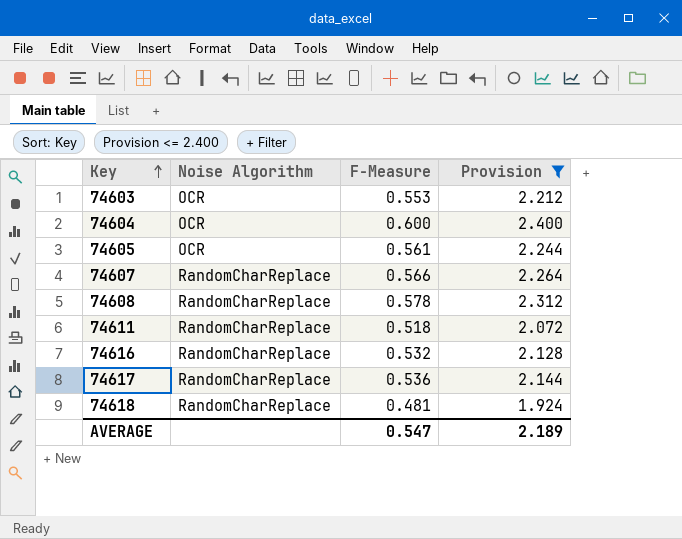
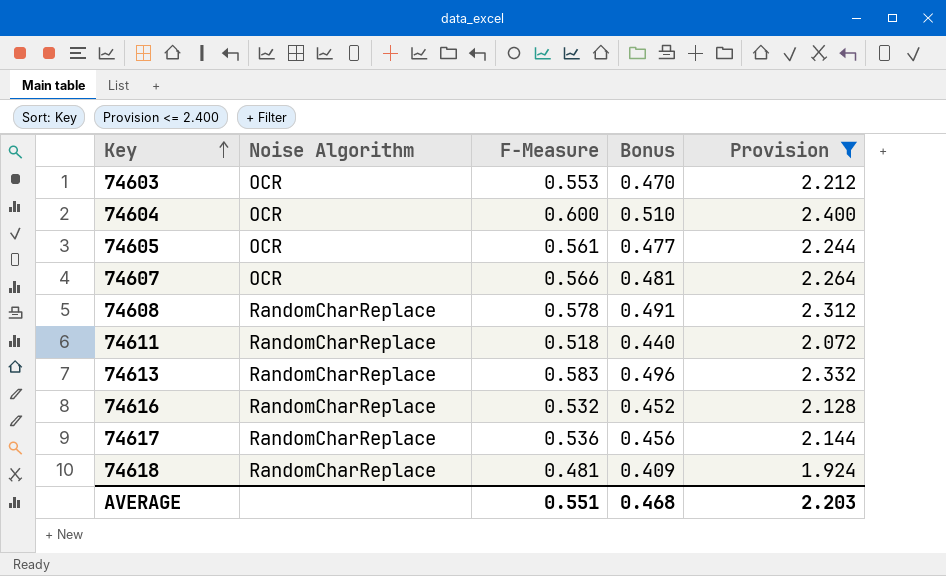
column Bonus | formula: none -> [F-Measure] * 0.85
74607 | Noise Algorithm: RandomCharReplace -> OCR
row 74613: none -> RandomCharReplace | 0.583 | 0.496 | 2.332
AVERAGE | F-Measure: 0.547 -> 0.551
AVERAGE | Provision: 2.189 -> 2.203

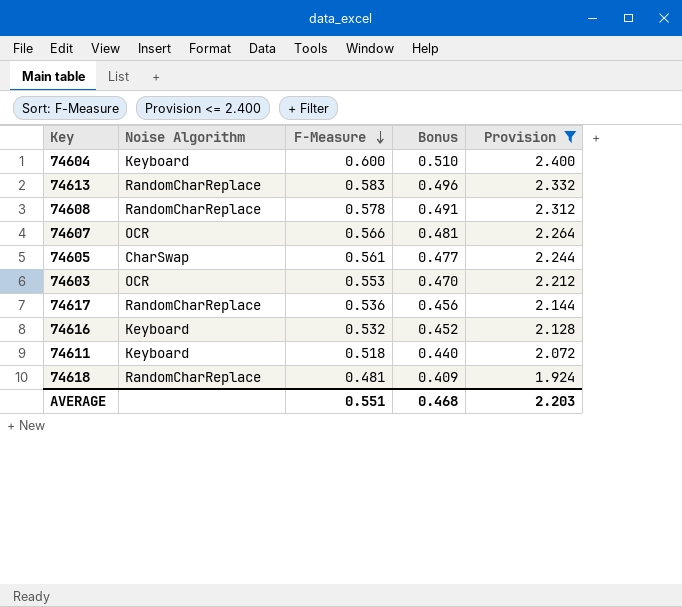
row order: Key ascending -> F-Measure descending
74604 | Noise Algorithm: OCR -> Keyboard
74605 | Noise Algorithm: OCR -> CharSwap
74616 | Noise Algorithm: RandomCharReplace -> Keyboard
74611 | Noise Algorithm: RandomCharReplace -> Keyboard

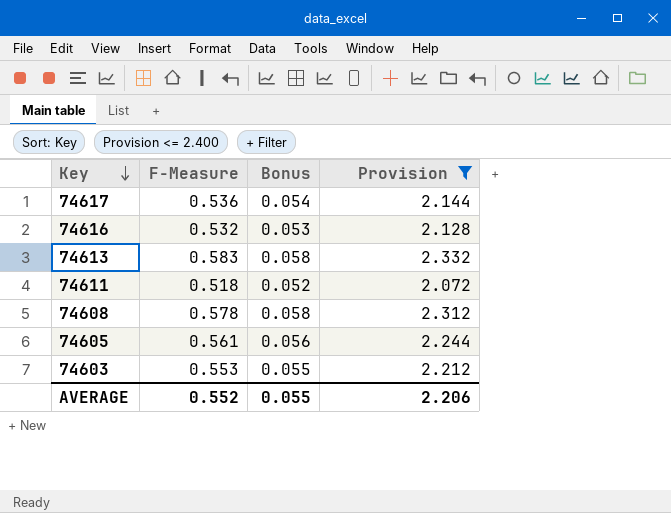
row order: F-Measure descending -> Key descending
column Noise Algorithm | position: 2 -> none
column Bonus | formula: [F-Measure] * 0.85 -> [F-Measure] * 0.1
row 74604: Keyboard | 0.600 | 0.510 | 2.400 -> none
row 74607: OCR | 0.566 | 0.481 | 2.264 -> none
row 74618: RandomCharReplace | 0.481 | 0.409 | 1.924 -> none
AVERAGE | F-Measure: 0.551 -> 0.552
AVERAGE | Bonus: 0.468 -> 0.055
AVERAGE | Provision: 2.203 -> 2.206

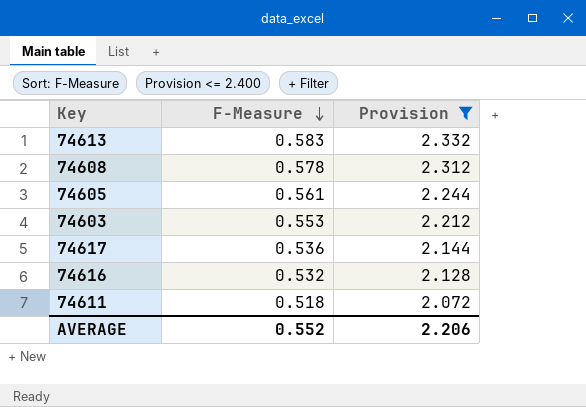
row order: Key descending -> F-Measure descending
column Bonus | formula: [F-Measure] * 0.1 -> none

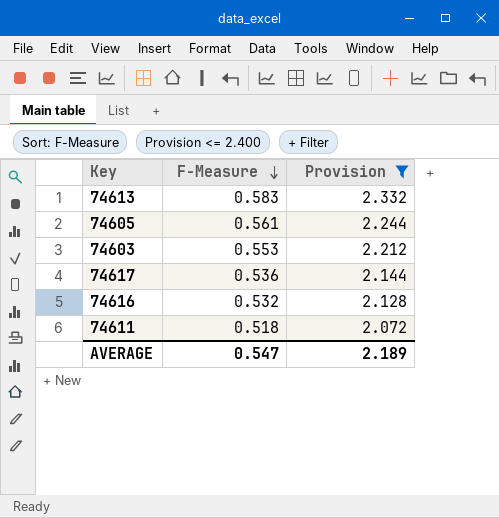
row 74608: 0.578 | 2.312 -> none
AVERAGE | F-Measure: 0.552 -> 0.547
AVERAGE | Provision: 2.206 -> 2.189

